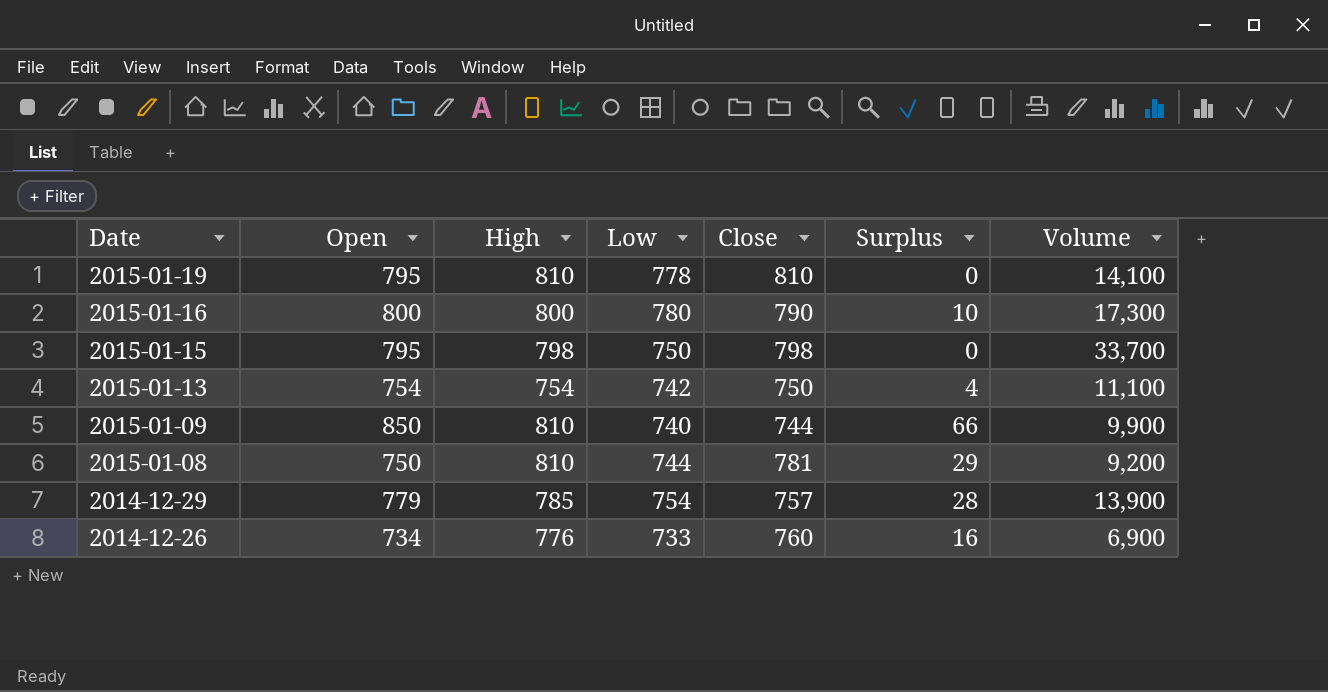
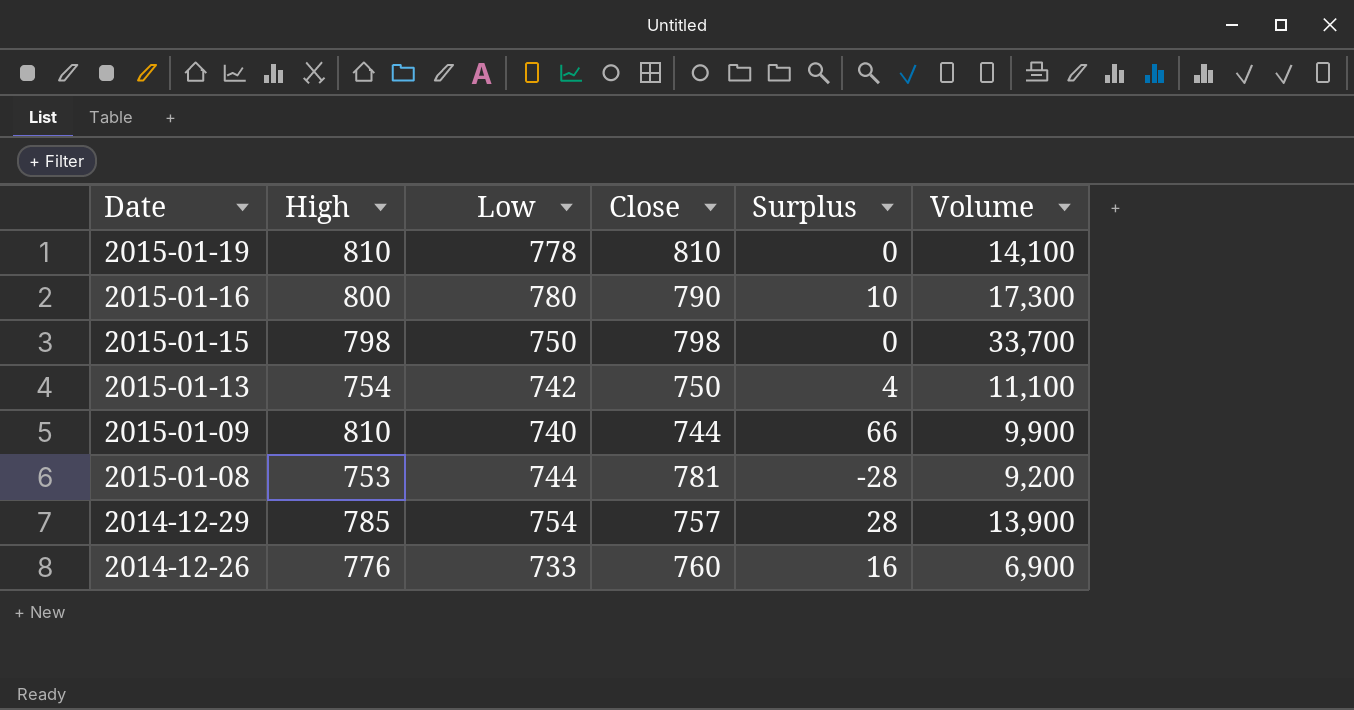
column Open | position: 2 -> none
2015-01-08 | High: 810 -> 753
2015-01-08 | Surplus: 29 -> -28

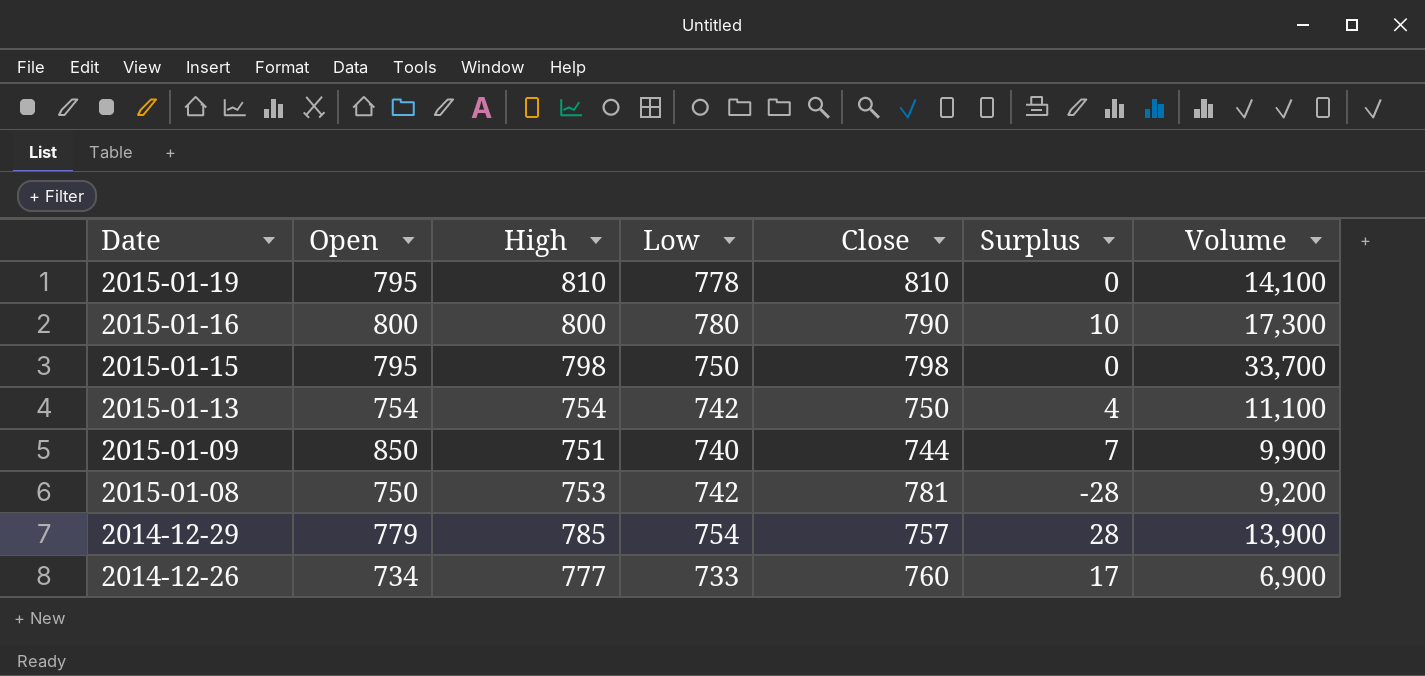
column Open | position: none -> 2
2015-01-09 | High: 810 -> 751
2015-01-09 | Surplus: 66 -> 7
2015-01-08 | Low: 744 -> 742
2014-12-26 | High: 776 -> 777
2014-12-26 | Surplus: 16 -> 17

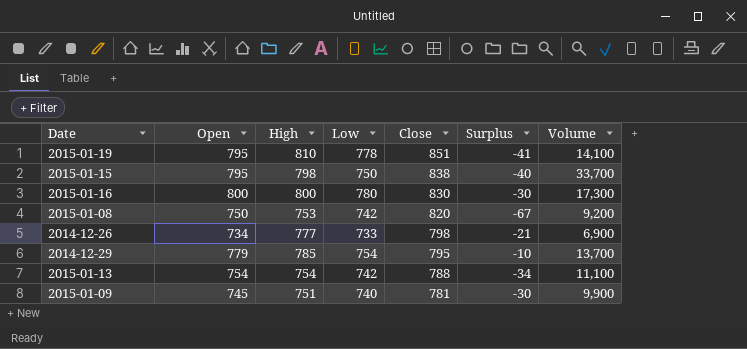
row order: Date descending -> Close descending
2015-01-19 | Close: 810 -> 851
2015-01-19 | Surplus: 0 -> -41
2015-01-15 | Close: 798 -> 838
2015-01-15 | Surplus: 0 -> -40
2015-01-16 | Close: 790 -> 830
2015-01-16 | Surplus: 10 -> -30
2015-01-08 | Close: 781 -> 820
2015-01-08 | Surplus: -28 -> -67
2014-12-26 | Close: 760 -> 798
2014-12-26 | Surplus: 17 -> -21
2014-12-29 | Close: 757 -> 795
2014-12-29 | Surplus: 28 -> -10
2014-12-29 | Volume: 13,900 -> 13,700
2015-01-13 | Close: 750 -> 788
2015-01-13 | Surplus: 4 -> -34
2015-01-09 | Open: 850 -> 745
2015-01-09 | Close: 744 -> 781
2015-01-09 | Surplus: 7 -> -30

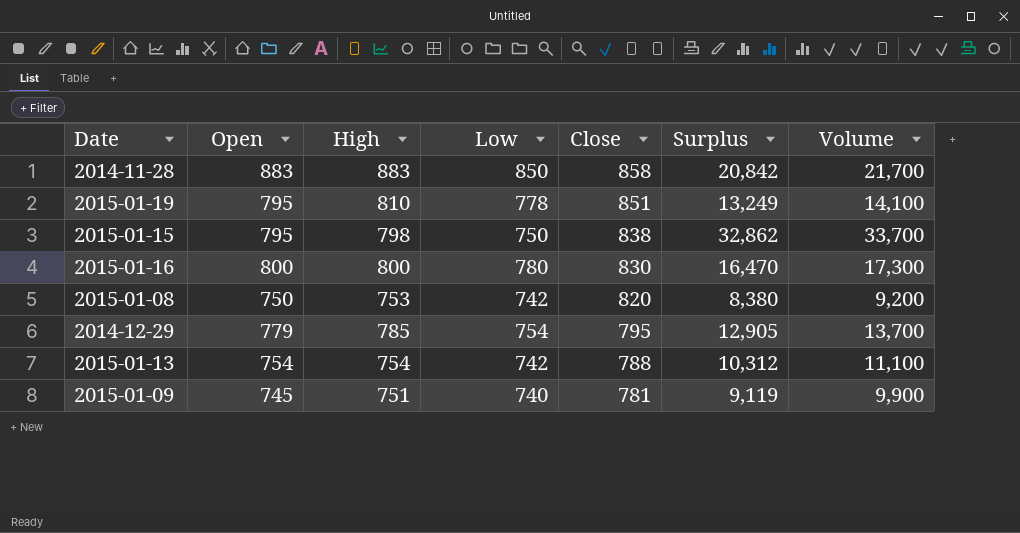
column Surplus | formula: [High] - [Close] -> [Volume] - [Close]
row 2014-12-26: 734 | 777 | 733 | 798 | -21 | 6,900 -> none
row 2014-11-28: none -> 883 | 883 | 850 | 858 | 20,842 | 21,700

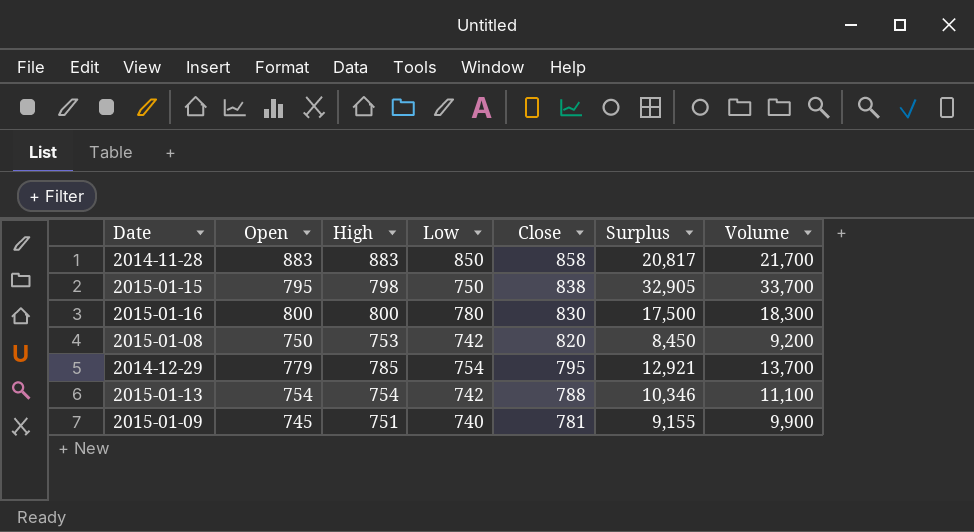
column Surplus | formula: [Volume] - [Close] -> [Volume] - [Open]
row 2015-01-19: 795 | 810 | 778 | 851 | 13,249 | 14,100 -> none
2015-01-16 | Volume: 17,300 -> 18,300

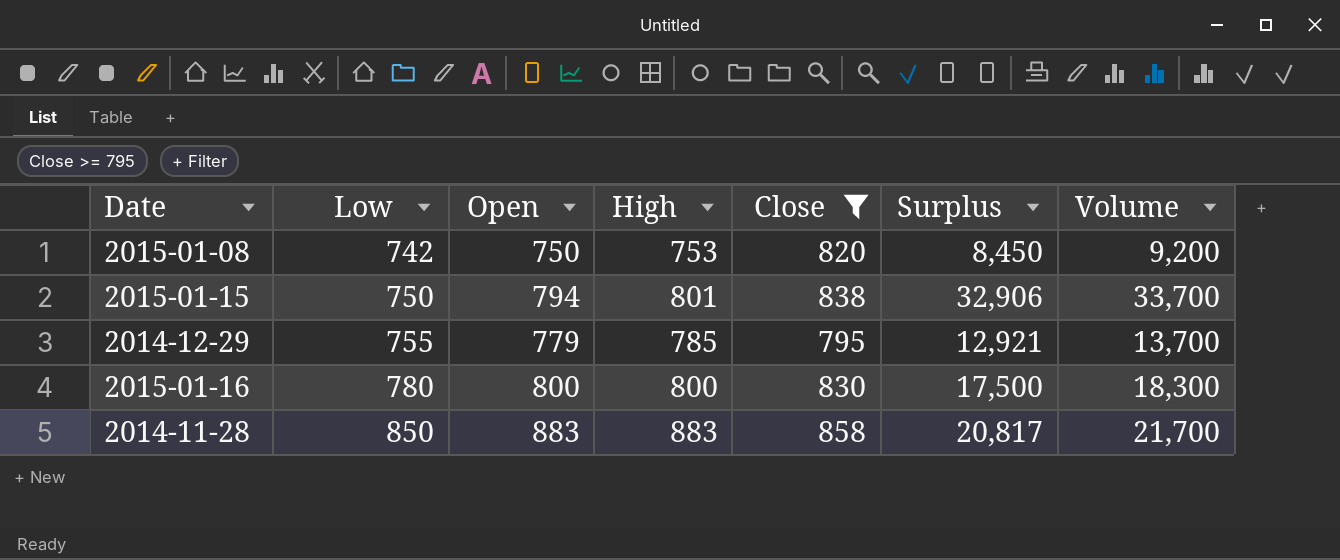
filter: none -> Close >= 795
row order: Close descending -> Low ascending
column Low | position: 4 -> 2
2015-01-15 | Open: 795 -> 794
2015-01-15 | High: 798 -> 801
2015-01-15 | Surplus: 32,905 -> 32,906
2014-12-29 | Low: 754 -> 755

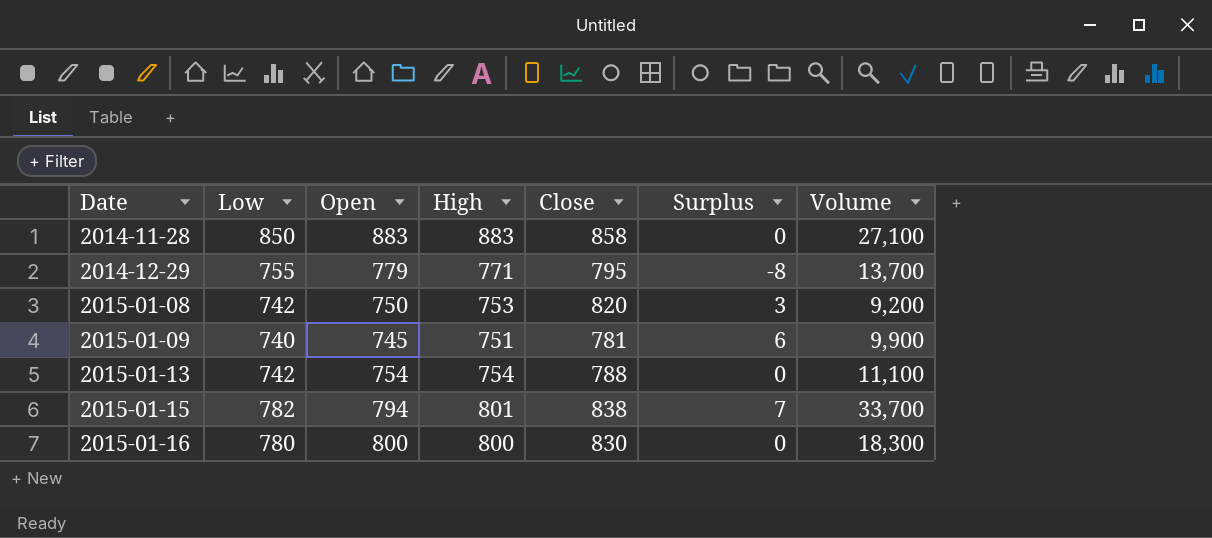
filter: Close >= 795 -> none
row order: Low ascending -> Date ascending
column Surplus | formula: [Volume] - [Open] -> [High] - [Open]
2014-11-28 | Volume: 21,700 -> 27,100
2014-12-29 | High: 785 -> 771
2015-01-15 | Low: 750 -> 782

